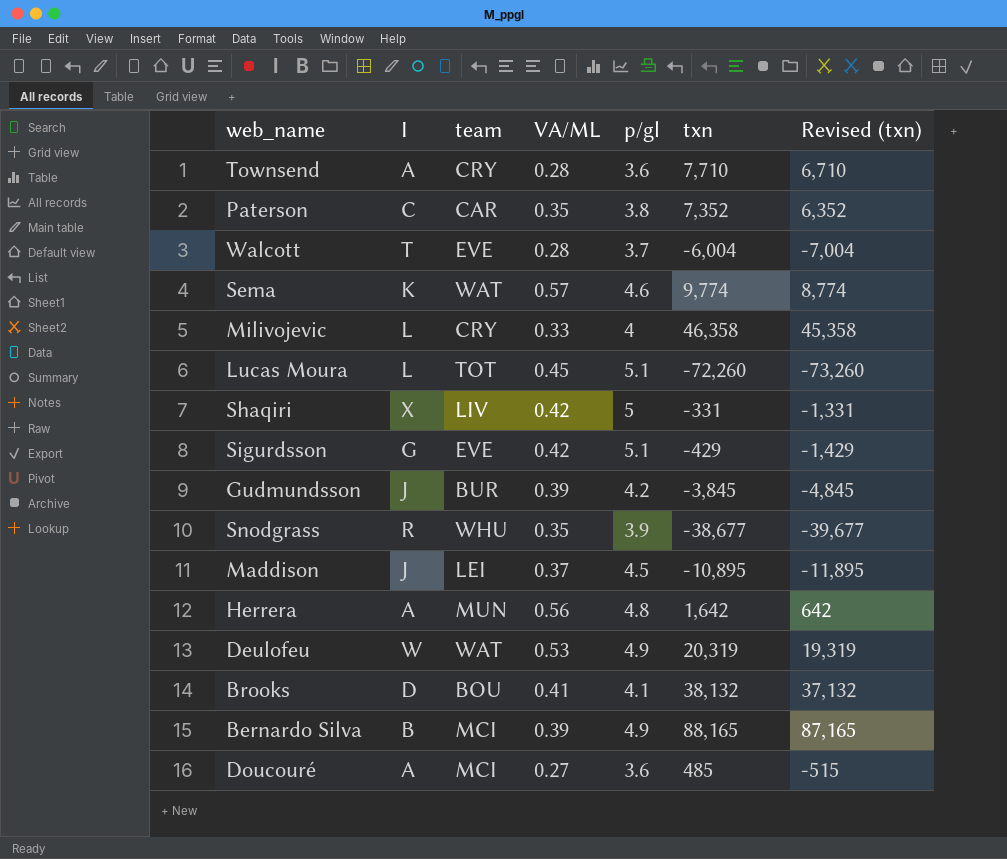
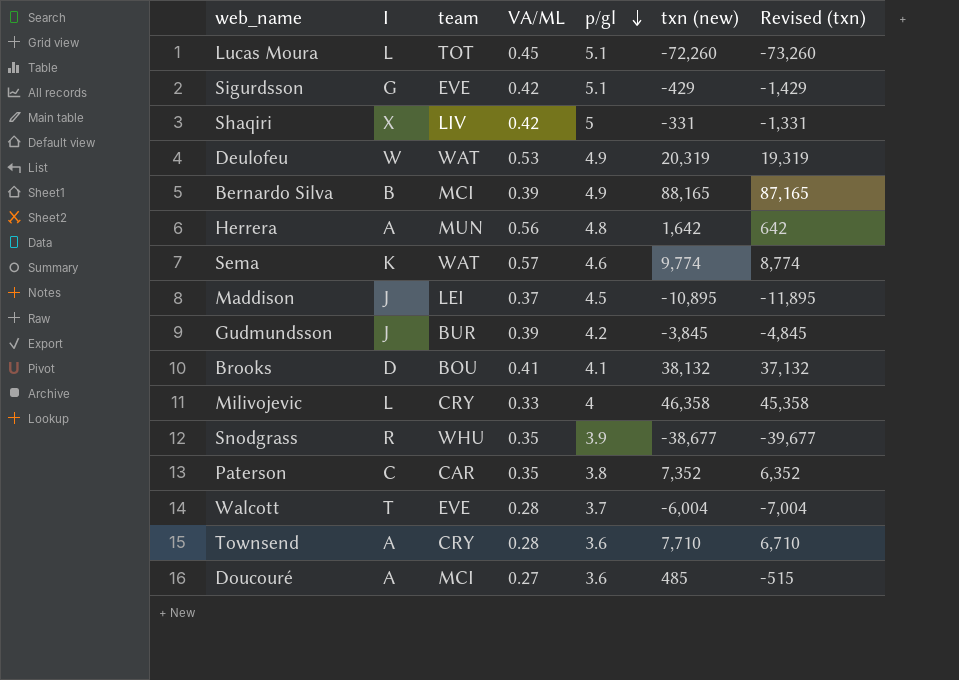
row order: none -> p/gl descending
column name: txn -> txn (new)

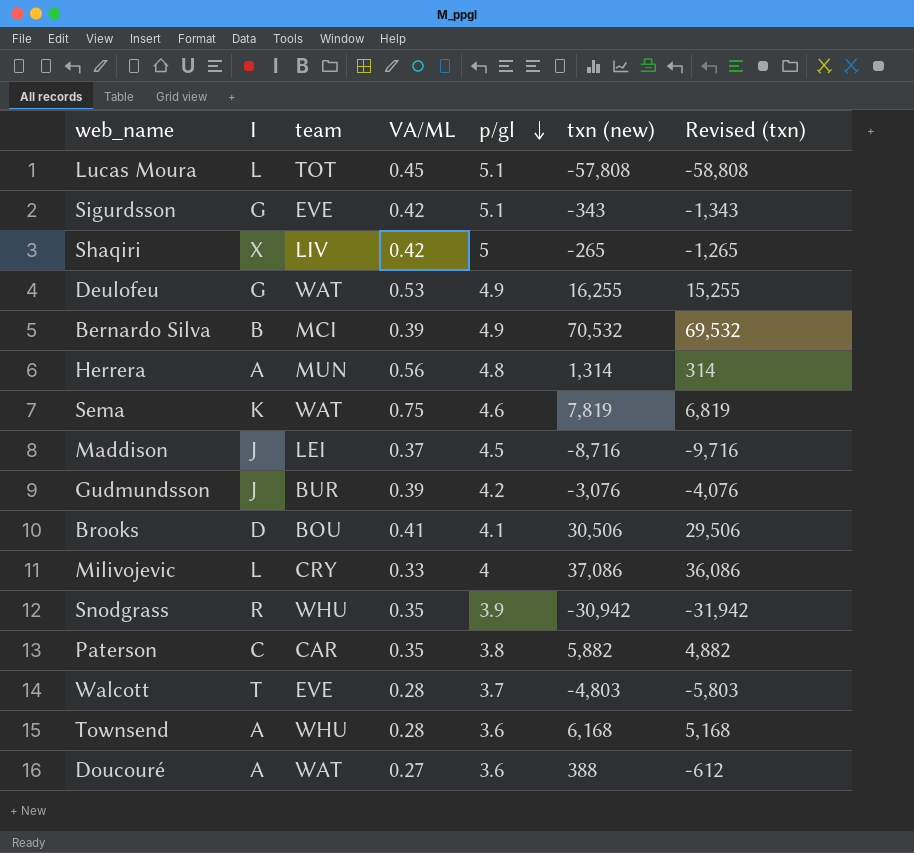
Lucas Moura | txn (new): -72,260 -> -57,808
Lucas Moura | Revised (txn): -73,260 -> -58,808
Sigurdsson | txn (new): -429 -> -343
Sigurdsson | Revised (txn): -1,429 -> -1,343
Shaqiri | txn (new): -331 -> -265
Shaqiri | Revised (txn): -1,331 -> -1,265
Deulofeu | I: W -> G
Deulofeu | txn (new): 20,319 -> 16,255
Deulofeu | Revised (txn): 19,319 -> 15,255
Bernardo Silva | txn (new): 88,165 -> 70,532
Bernardo Silva | Revised (txn): 87,165 -> 69,532
Herrera | txn (new): 1,642 -> 1,314
Herrera | Revised (txn): 642 -> 314
Sema | VA/ML: 0.57 -> 0.75
Sema | txn (new): 9,774 -> 7,819
Sema | Revised (txn): 8,774 -> 6,819
Maddison | txn (new): -10,895 -> -8,716
Maddison | Revised (txn): -11,895 -> -9,716
Gudmundsson | txn (new): -3,845 -> -3,076
Gudmundsson | Revised (txn): -4,845 -> -4,076
Brooks | txn (new): 38,132 -> 30,506
Brooks | Revised (txn): 37,132 -> 29,506
Milivojevic | txn (new): 46,358 -> 37,086
Milivojevic | Revised (txn): 45,358 -> 36,086
Snodgrass | txn (new): -38,677 -> -30,942
Snodgrass | Revised (txn): -39,677 -> -31,942
Paterson | txn (new): 7,352 -> 5,882
Paterson | Revised (txn): 6,352 -> 4,882
Walcott | txn (new): -6,004 -> -4,803
Walcott | Revised (txn): -7,004 -> -5,803
Townsend | team: CRY -> WHU
Townsend | txn (new): 7,710 -> 6,168
Townsend | Revised (txn): 6,710 -> 5,168
Doucouré | team: MCI -> WAT
Doucouré | txn (new): 485 -> 388
Doucouré | Revised (txn): -515 -> -612

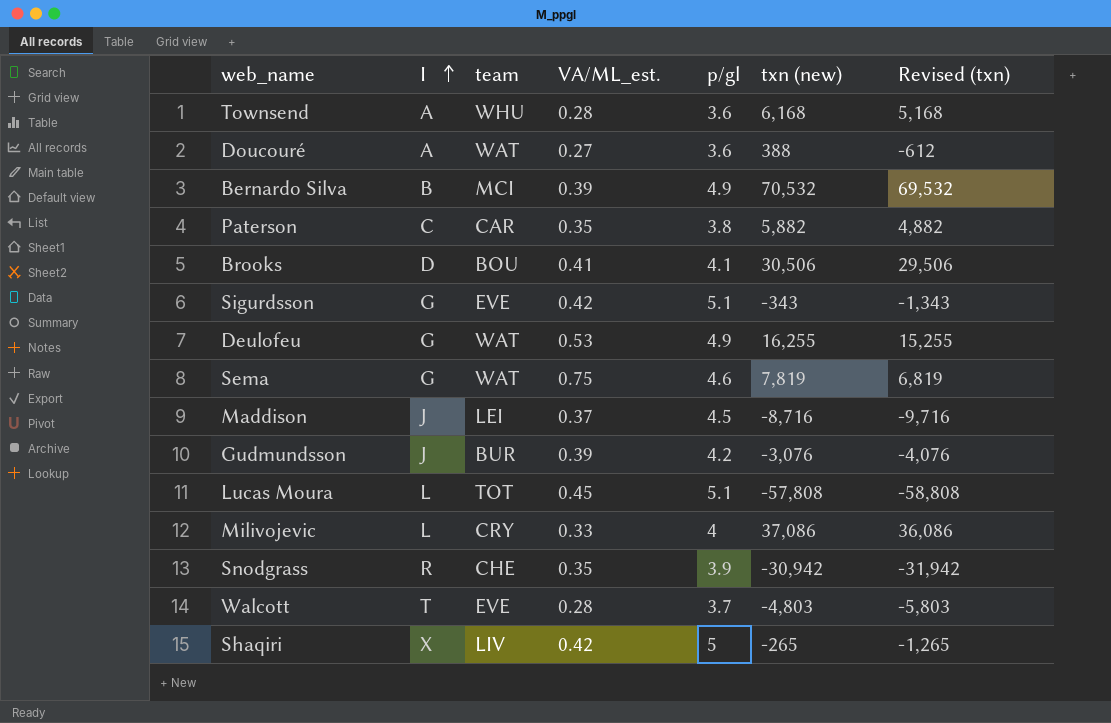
row order: p/gl descending -> I ascending
column name: VA/ML -> VA/ML_est.
row Herrera: A | MUN | 0.56 | 4.8 | 1,314 | 314 -> none
Sema | I: K -> G
Snodgrass | team: WHU -> CHE

